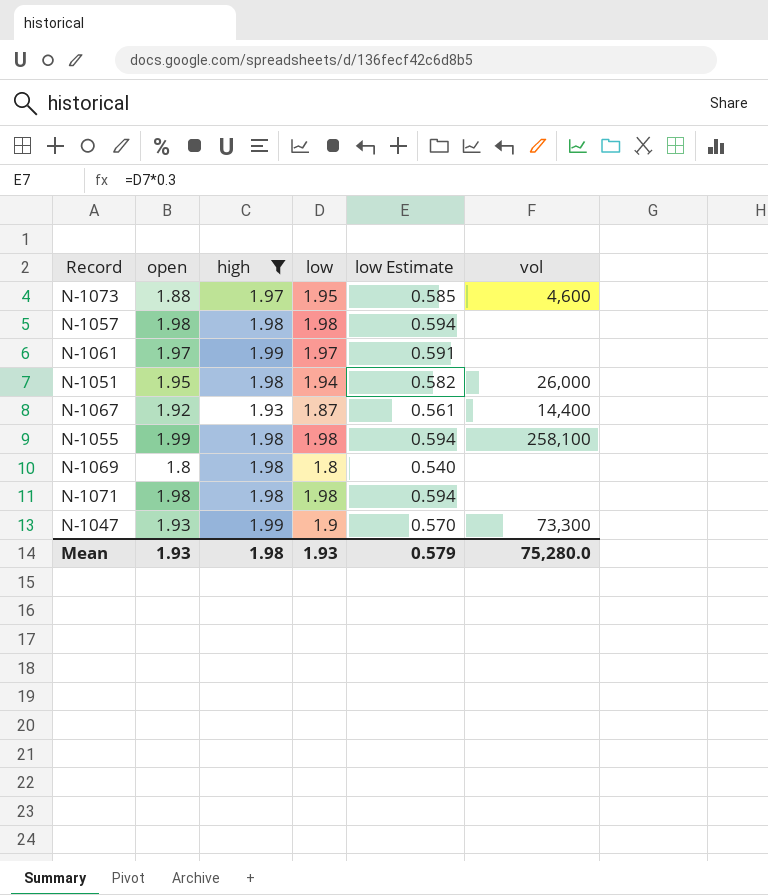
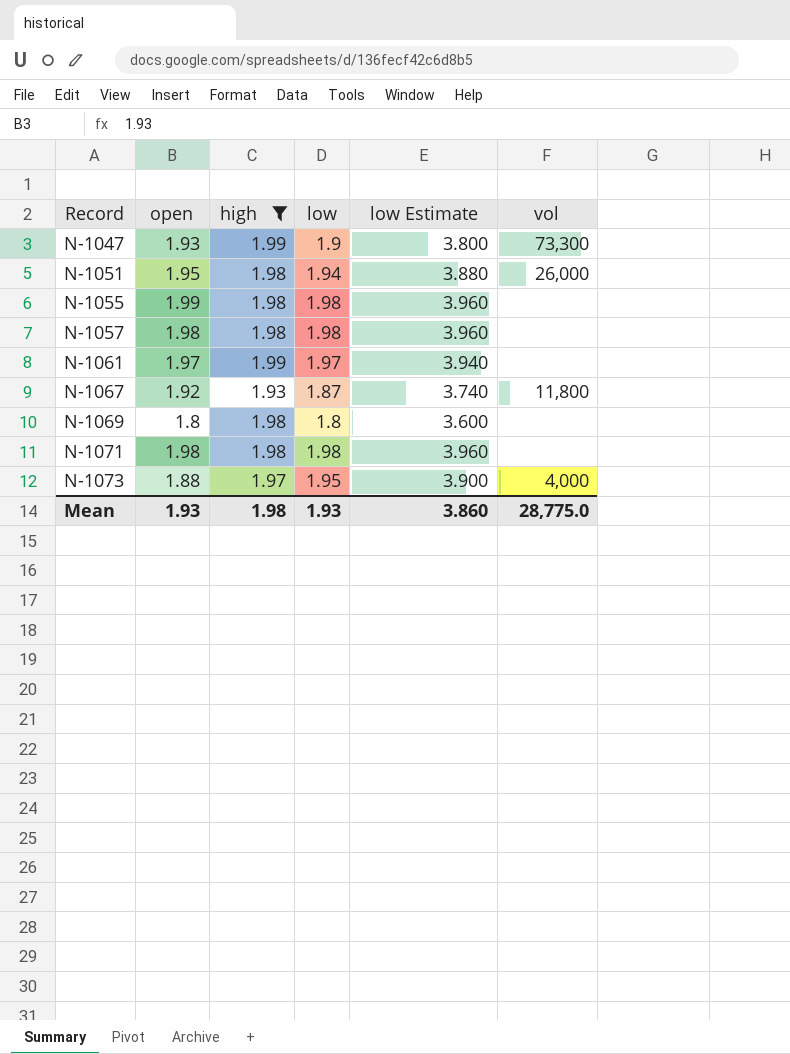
row order: none -> Record ascending
column low Estimate | formula: [low] * 0.3 -> [low] * 2
N-1055 | vol: 258,100 -> none
N-1067 | vol: 14,400 -> 11,800
N-1073 | vol: 4,600 -> 4,000
Mean | low Estimate: 0.579 -> 3.860
Mean | vol: 75,280.0 -> 28,775.0

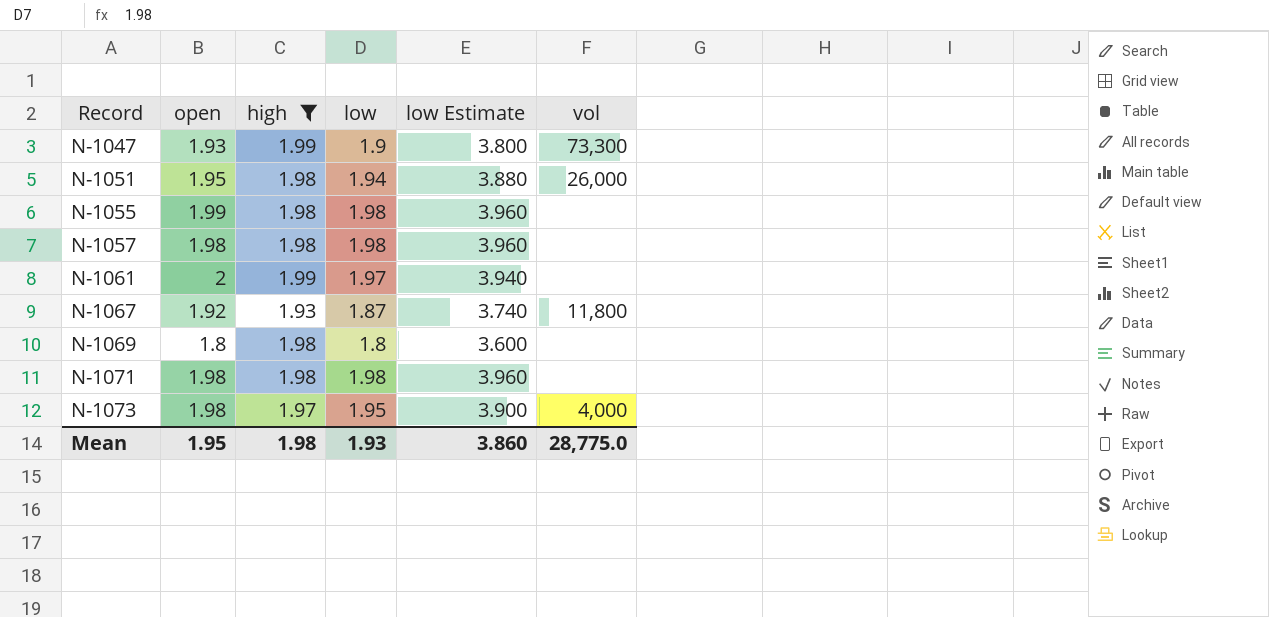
N-1061 | open: 1.97 -> 2
N-1073 | open: 1.88 -> 1.98
Mean | open: 1.93 -> 1.95

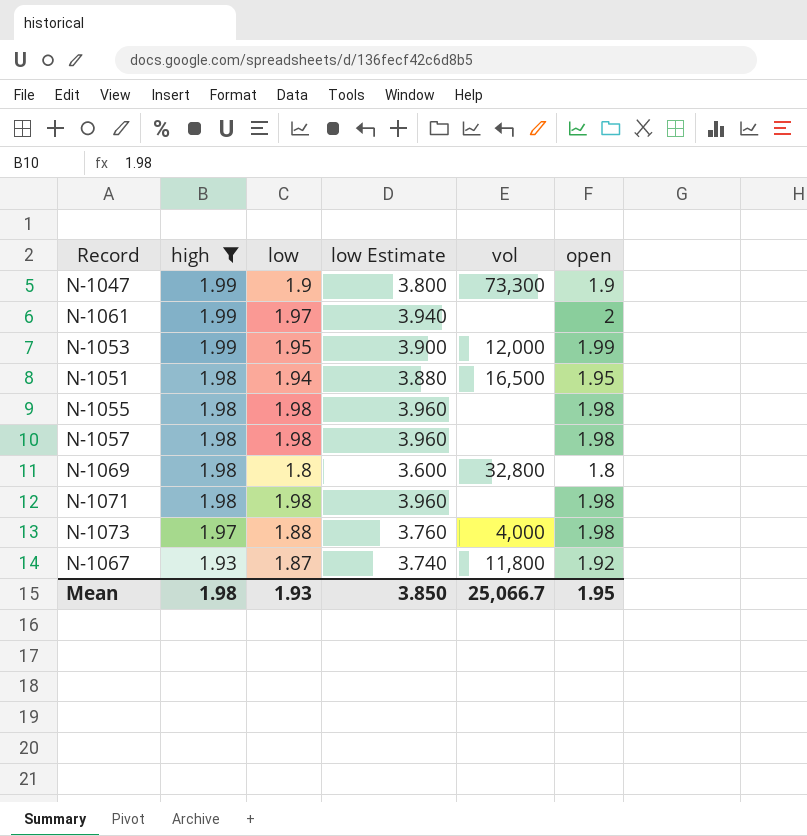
row order: Record ascending -> high descending
column open | position: 2 -> 6
N-1047 | open: 1.93 -> 1.9
row N-1053: none -> 1.99 | 1.95 | 3.900 | 12,000 | 1.99
N-1051 | vol: 26,000 -> 16,500
N-1055 | open: 1.99 -> 1.98
N-1069 | vol: none -> 32,800
N-1073 | low: 1.95 -> 1.88
N-1073 | low Estimate: 3.900 -> 3.760
Mean | low Estimate: 3.860 -> 3.850
Mean | vol: 28,775.0 -> 25,066.7

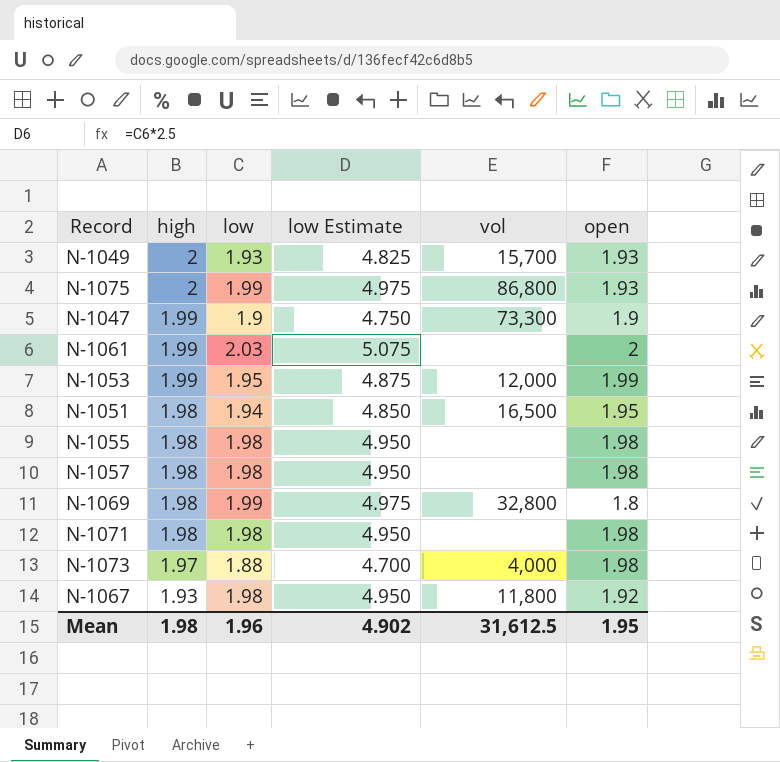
filter: high != 2 -> none
column low Estimate | formula: [low] * 2 -> [low] * 2.5
N-1061 | low: 1.97 -> 2.03
N-1069 | low: 1.8 -> 1.99
N-1067 | low: 1.87 -> 1.98
Mean | low: 1.93 -> 1.96
Mean | low Estimate: 3.850 -> 4.902
Mean | vol: 25,066.7 -> 31,612.5

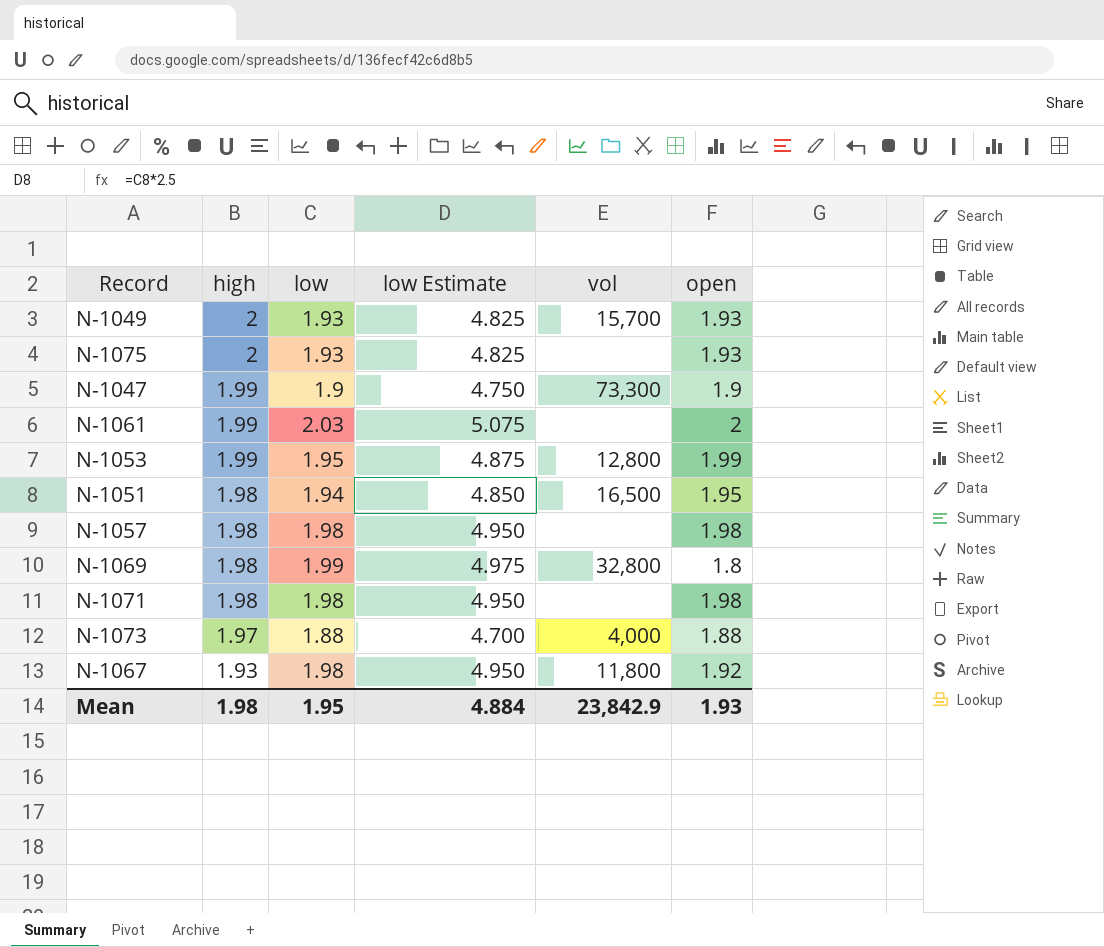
row N-1055: 1.98 | 1.98 | 4.950 | none | 1.98 -> none
N-1075 | low: 1.99 -> 1.93
N-1075 | low Estimate: 4.975 -> 4.825
N-1075 | vol: 86,800 -> none
N-1053 | vol: 12,000 -> 12,800
N-1073 | open: 1.98 -> 1.88
Mean | low: 1.96 -> 1.95
Mean | low Estimate: 4.902 -> 4.884
Mean | vol: 31,612.5 -> 23,842.9
Mean | open: 1.95 -> 1.93

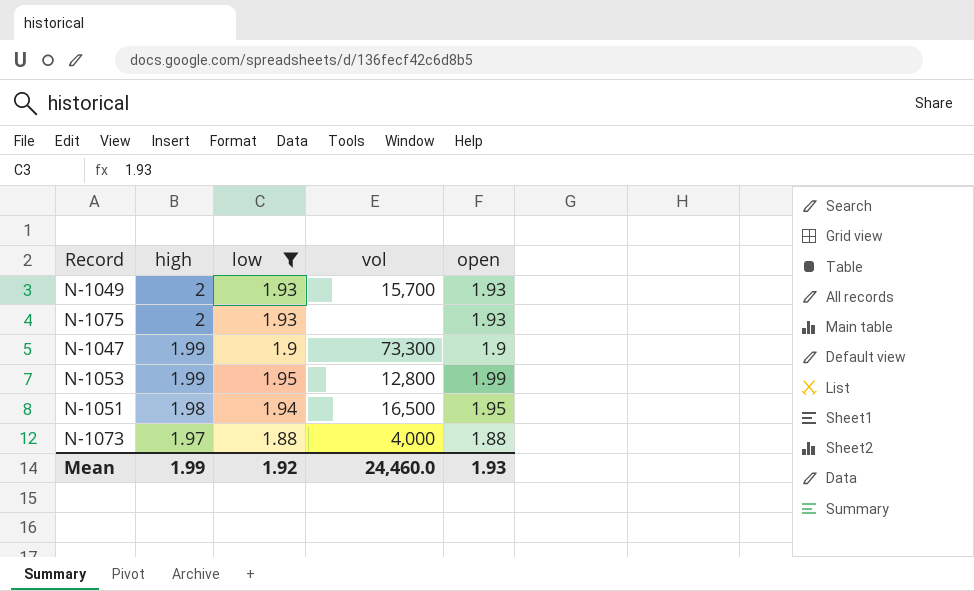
filter: none -> low <= 1.95
column low Estimate | formula: [low] * 2.5 -> none
Mean | high: 1.98 -> 1.99
Mean | low: 1.95 -> 1.92
Mean | vol: 23,842.9 -> 24,460.0

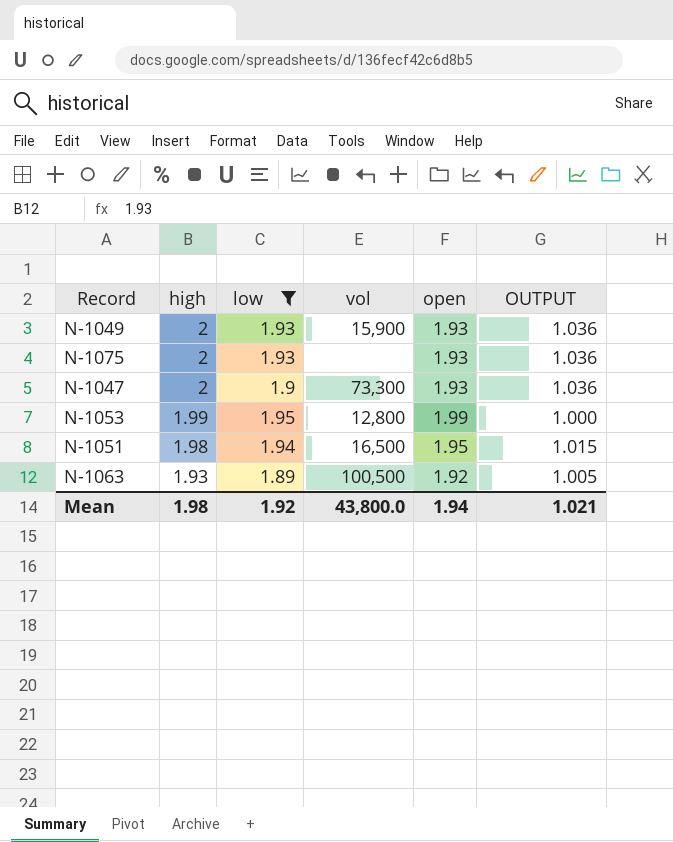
column OUTPUT | formula: none -> [high] / [open]
row N-1073: 1.97 | 1.88 | 4,000 | 1.88 -> none
N-1049 | vol: 15,700 -> 15,900
N-1047 | high: 1.99 -> 2
N-1047 | open: 1.9 -> 1.93
row N-1063: none -> 1.93 | 1.89 | 100,500 | 1.92 | 1.005
Mean | high: 1.99 -> 1.98
Mean | vol: 24,460.0 -> 43,800.0
Mean | open: 1.93 -> 1.94

